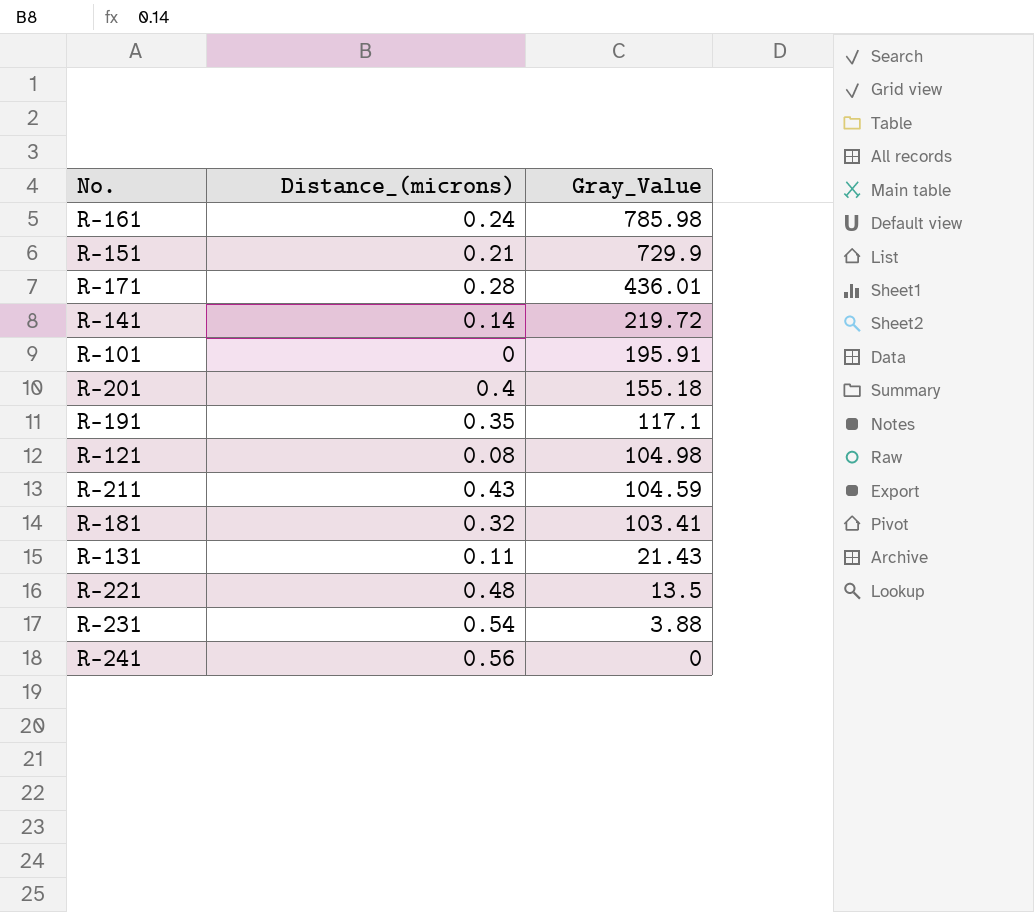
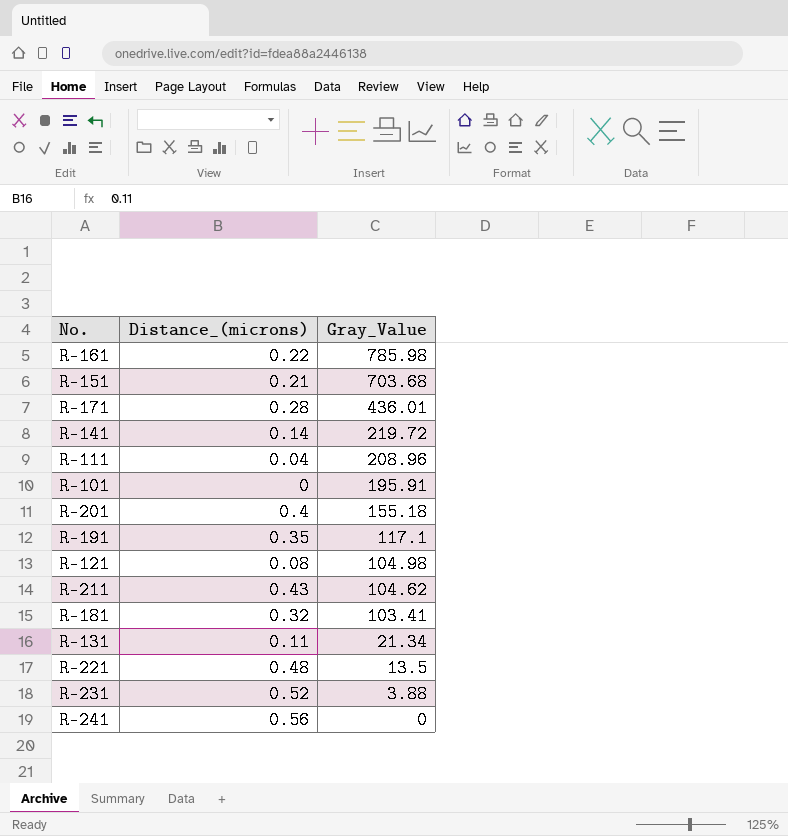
R-161 | Distance_(microns): 0.24 -> 0.22
R-151 | Gray_Value: 729.9 -> 703.68
row R-111: none -> 0.04 | 208.96
R-211 | Gray_Value: 104.59 -> 104.62
R-131 | Gray_Value: 21.43 -> 21.34
R-231 | Distance_(microns): 0.54 -> 0.52

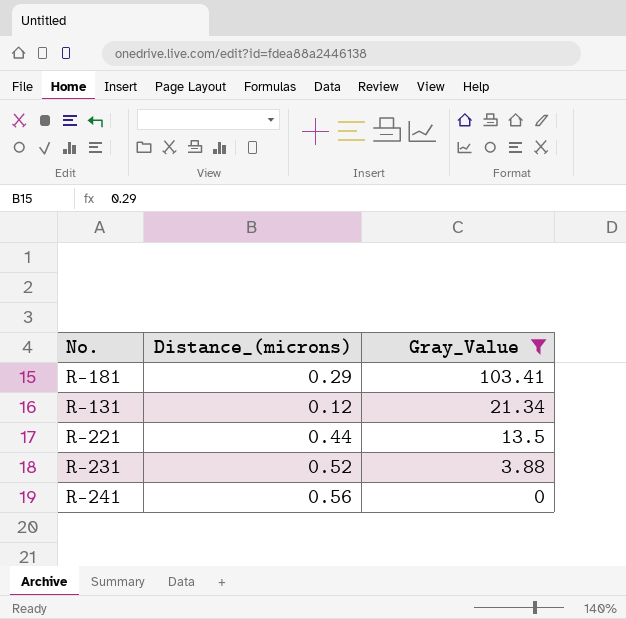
filter: none -> Gray_Value <= 103.41
R-181 | Distance_(microns): 0.32 -> 0.29
R-131 | Distance_(microns): 0.11 -> 0.12
R-221 | Distance_(microns): 0.48 -> 0.44

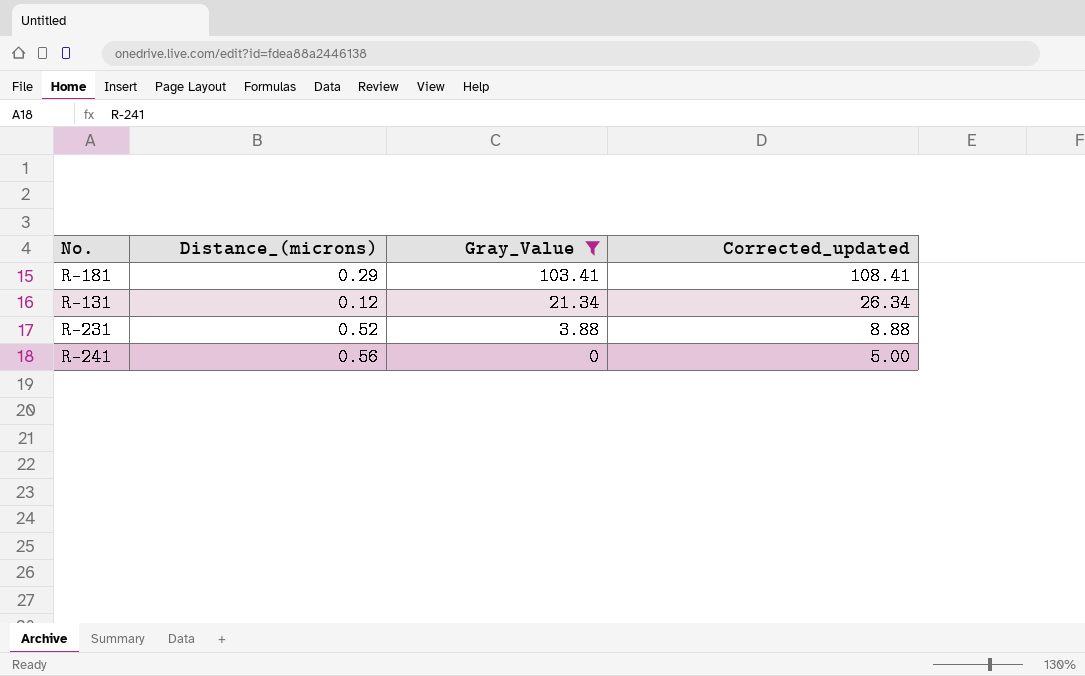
column Corrected_updated | formula: none -> [Gray_Value] + 5
row R-221: 0.44 | 13.5 -> none

